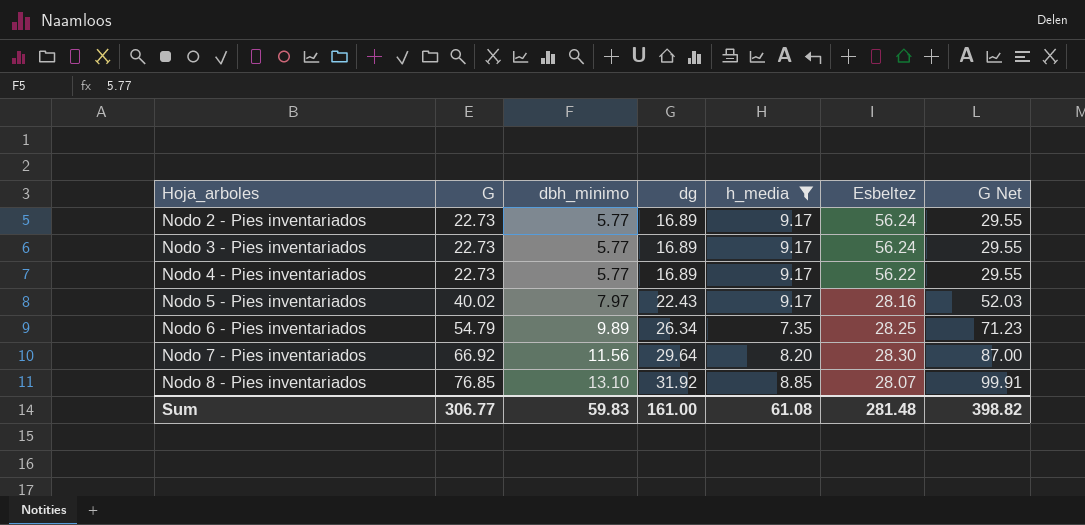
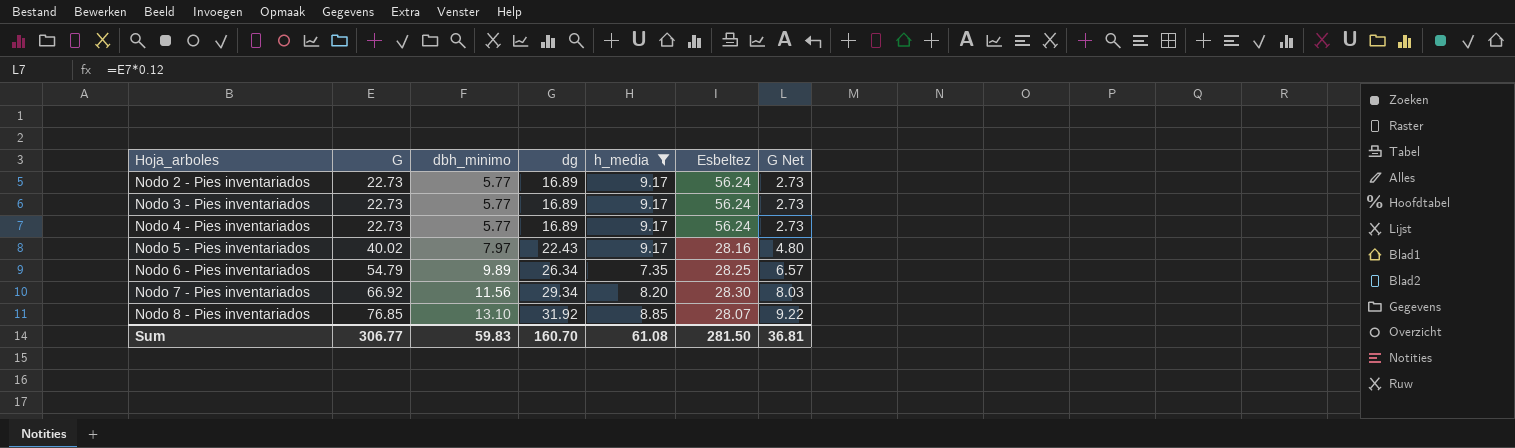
column G Net | formula: [G] * 1.3 -> [G] * 0.12
Nodo 4 - Pies inventariados | Esbeltez: 56.22 -> 56.24
Nodo 7 - Pies inventariados | dg: 29.64 -> 29.34
Sum | dg: 161.00 -> 160.70
Sum | Esbeltez: 281.48 -> 281.50
Sum | G Net: 398.82 -> 36.81

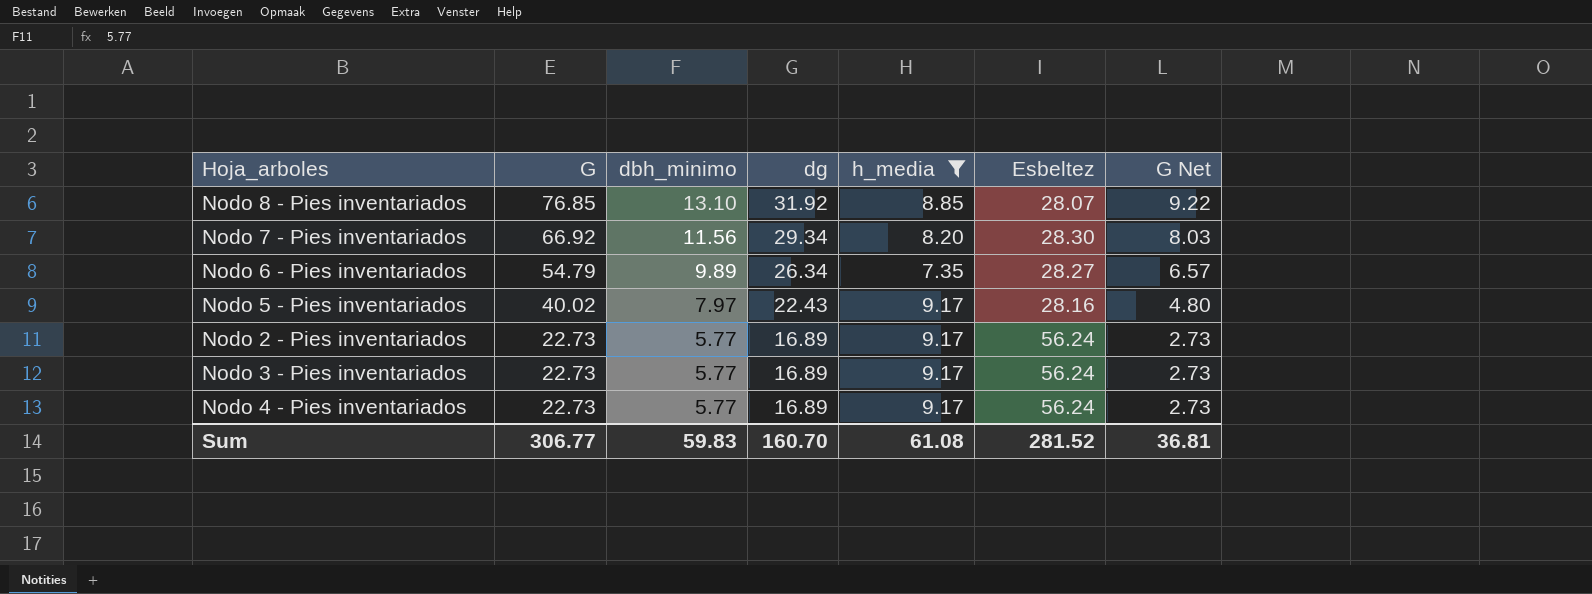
row order: Hoja_arboles ascending -> G descending
Nodo 6 - Pies inventariados | Esbeltez: 28.25 -> 28.27
Sum | Esbeltez: 281.50 -> 281.52

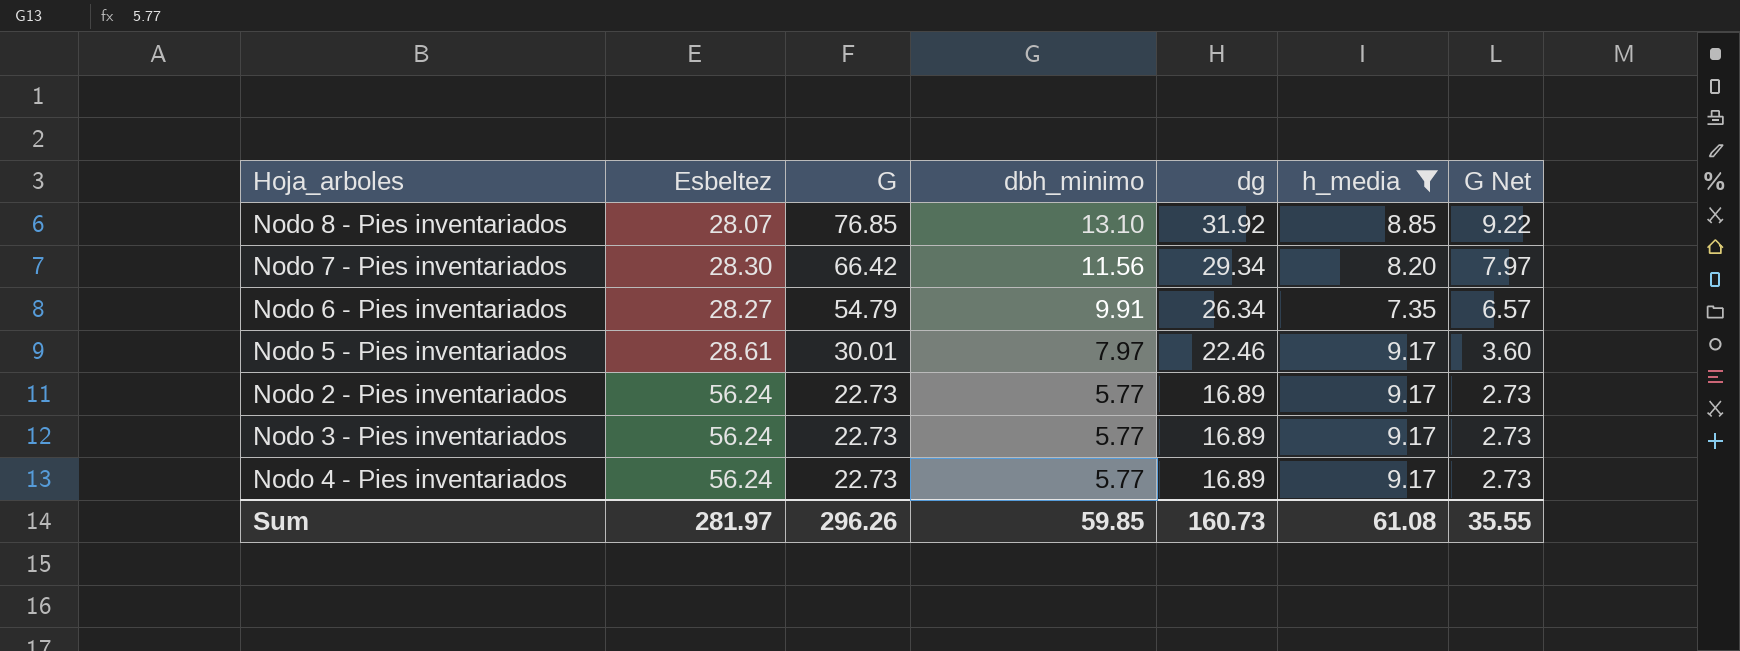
column Esbeltez | position: 6 -> 2
Nodo 7 - Pies inventariados | G: 66.92 -> 66.42
Nodo 7 - Pies inventariados | G Net: 8.03 -> 7.97
Nodo 6 - Pies inventariados | dbh_minimo: 9.89 -> 9.91
Nodo 5 - Pies inventariados | Esbeltez: 28.16 -> 28.61
Nodo 5 - Pies inventariados | G: 40.02 -> 30.01
Nodo 5 - Pies inventariados | dg: 22.43 -> 22.46
Nodo 5 - Pies inventariados | G Net: 4.80 -> 3.60
Sum | Esbeltez: 281.52 -> 281.97
Sum | G: 306.77 -> 296.26
Sum | dbh_minimo: 59.83 -> 59.85
Sum | dg: 160.70 -> 160.73
Sum | G Net: 36.81 -> 35.55

